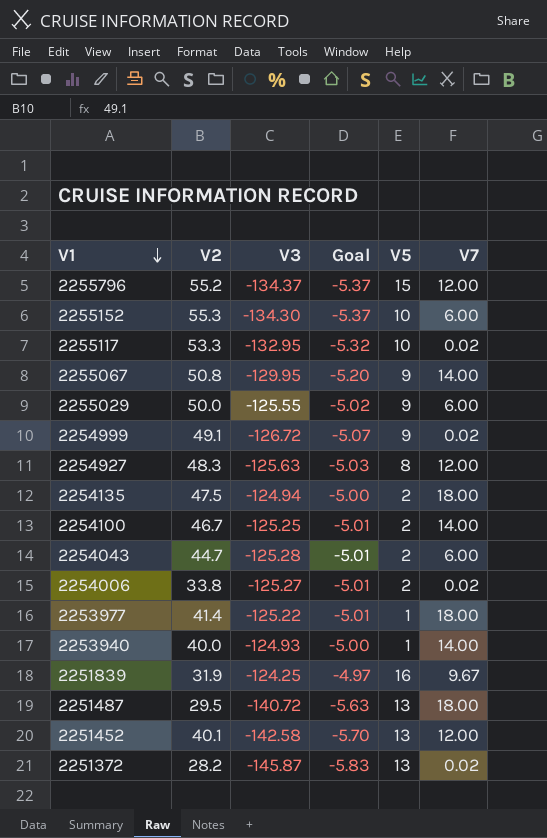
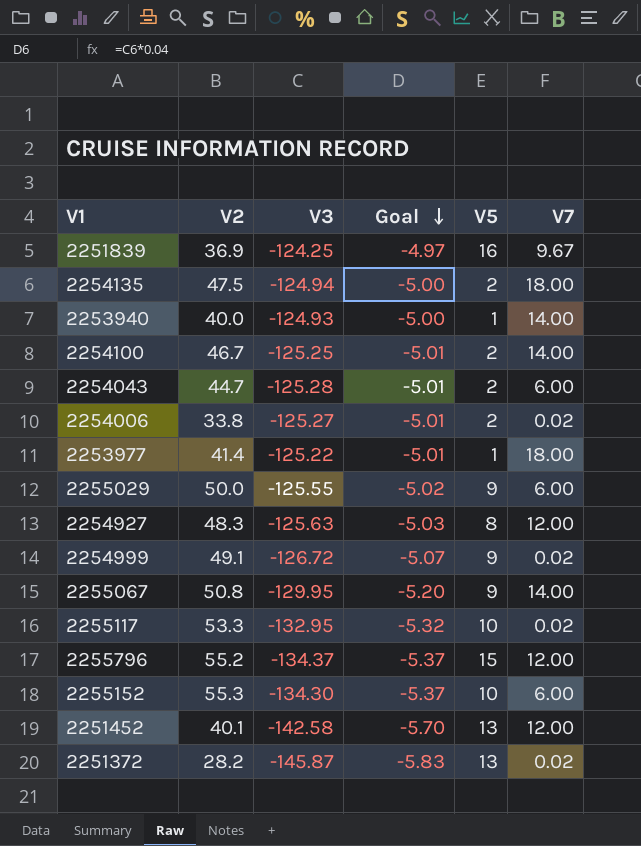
row order: V1 descending -> Goal descending
row 2251487: 29.5 | -140.72 | -5.63 | 13 | 18.00 -> none
2251839 | V2: 31.9 -> 36.9

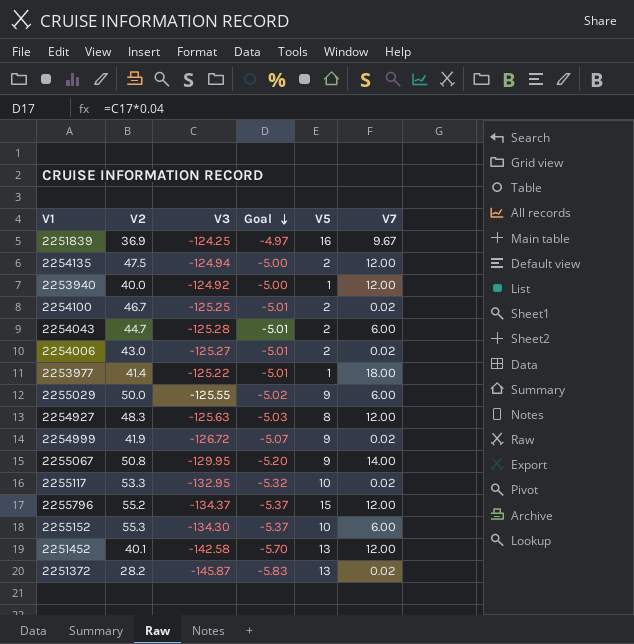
2254135 | V7: 18.00 -> 12.00
2253940 | V3: -124.93 -> -124.92
2253940 | V7: 14.00 -> 12.00
2254100 | V7: 14.00 -> 0.02
2254006 | V2: 33.8 -> 43.0
2254999 | V2: 49.1 -> 41.9

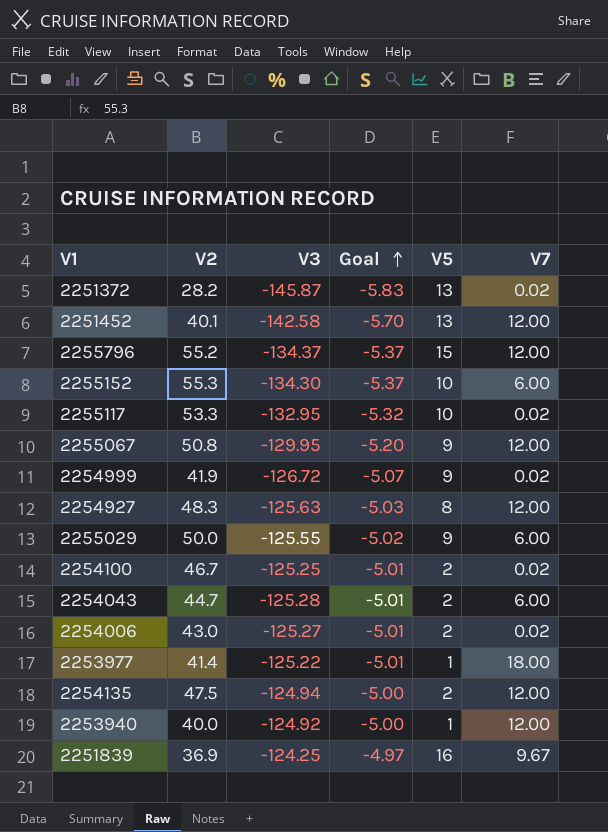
row order: Goal descending -> Goal ascending
2255067 | V7: 14.00 -> 12.00

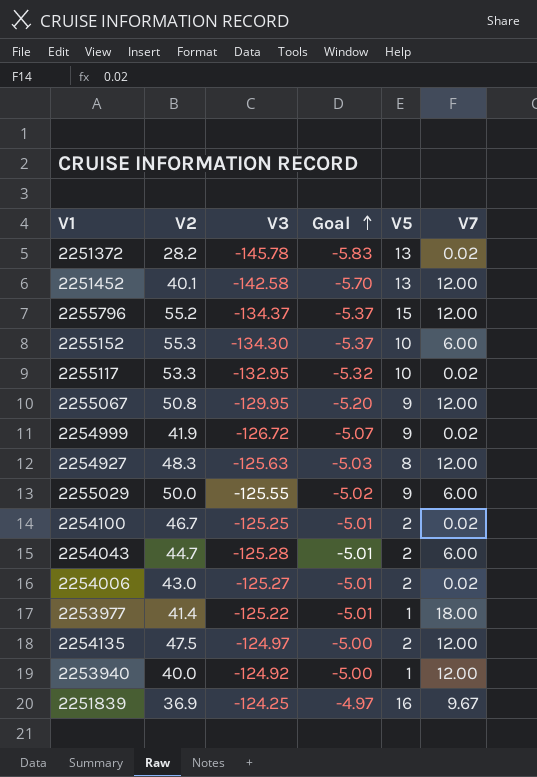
2251372 | V3: -145.87 -> -145.78
2254135 | V3: -124.94 -> -124.97

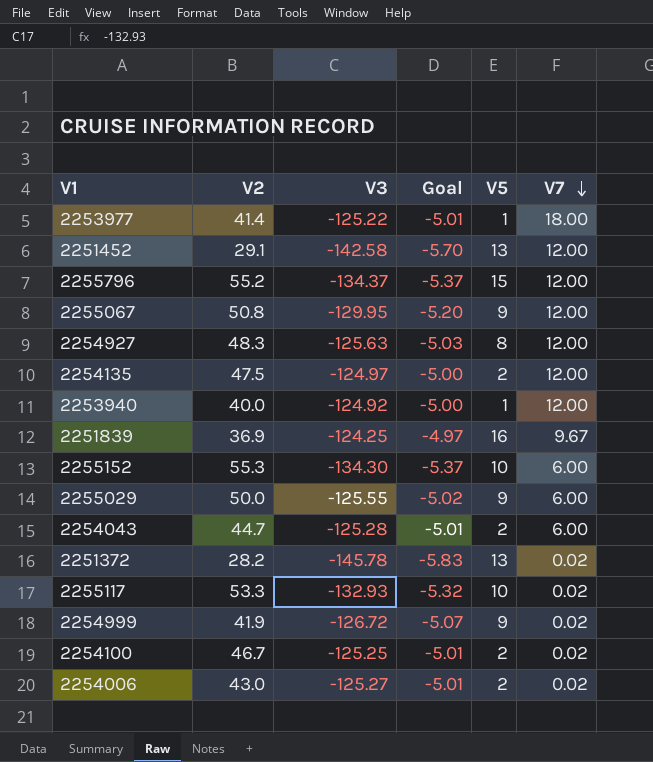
row order: Goal ascending -> V7 descending
2251452 | V2: 40.1 -> 29.1
2255117 | V3: -132.95 -> -132.93

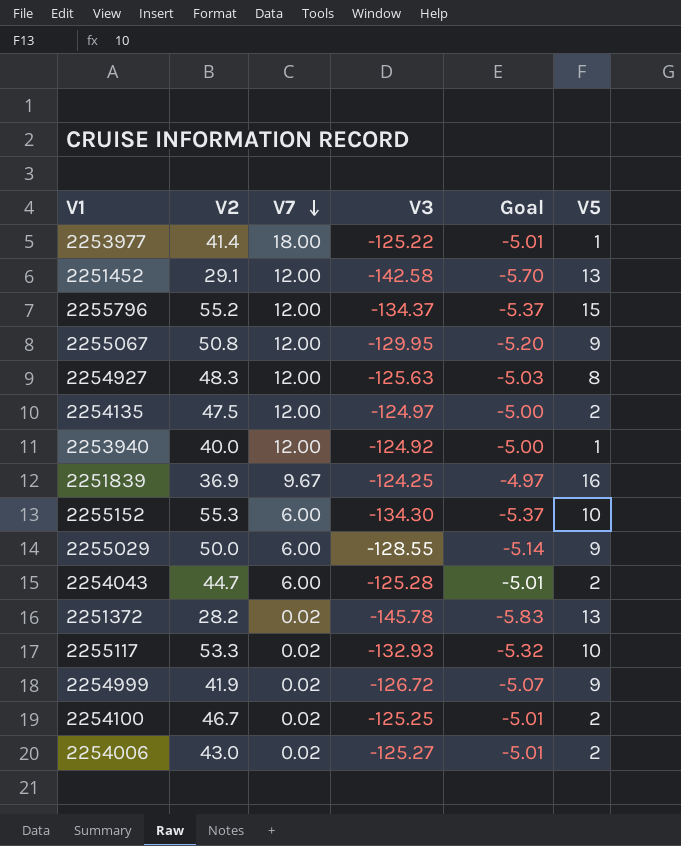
column V7 | position: 6 -> 3
2255029 | V3: -125.55 -> -128.55
2255029 | Goal: -5.02 -> -5.14

